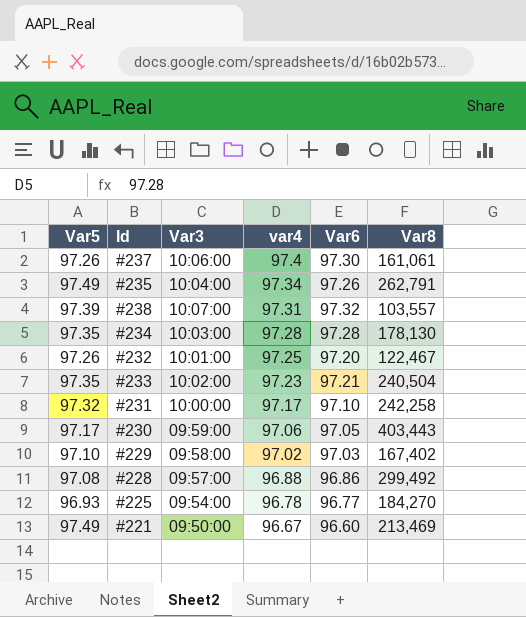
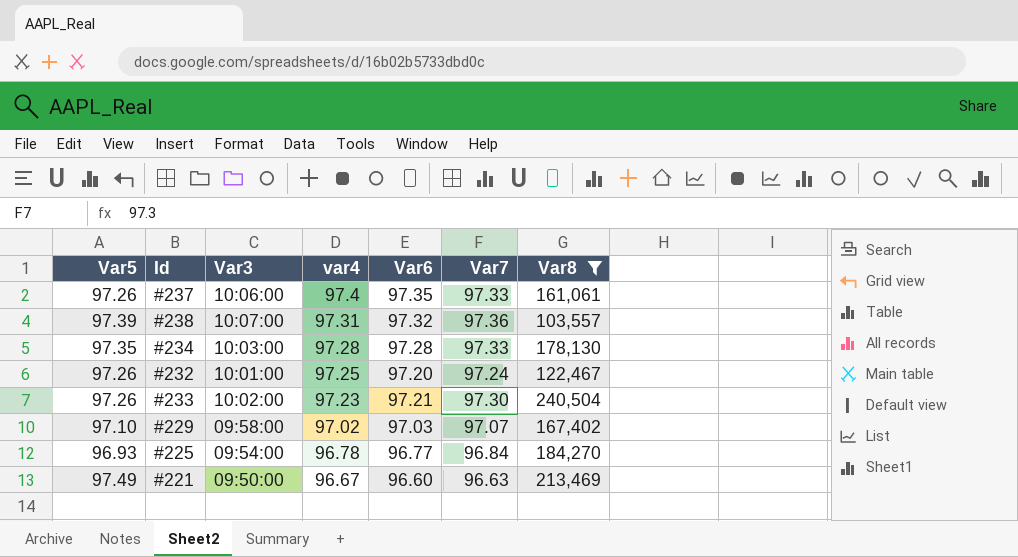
filter: none -> Var8 <= 240,504
column Var7 | position: none -> 6
#237 | Var6: 97.30 -> 97.35
#233 | Var5: 97.35 -> 97.26

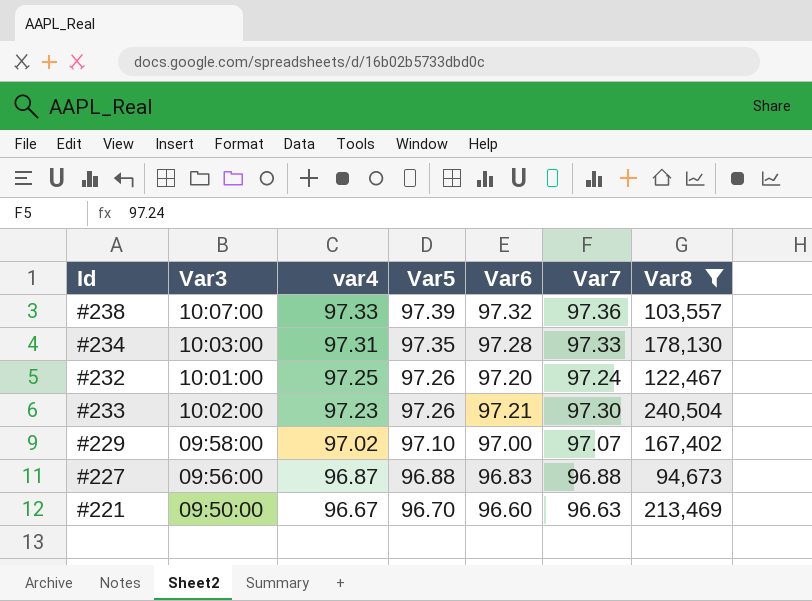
column Var5 | position: 1 -> 4
row #237: 97.26 | 10:06:00 | 97.4 | 97.35 | 97.33 | 161,061 -> none
row #225: 96.93 | 09:54:00 | 96.78 | 96.77 | 96.84 | 184,270 -> none
#238 | var4: 97.31 -> 97.33
#234 | var4: 97.28 -> 97.31
#229 | Var6: 97.03 -> 97.00
row #227: none -> 09:56:00 | 96.87 | 96.88 | 96.83 | 96.88 | 94,673
#221 | Var5: 97.49 -> 96.70

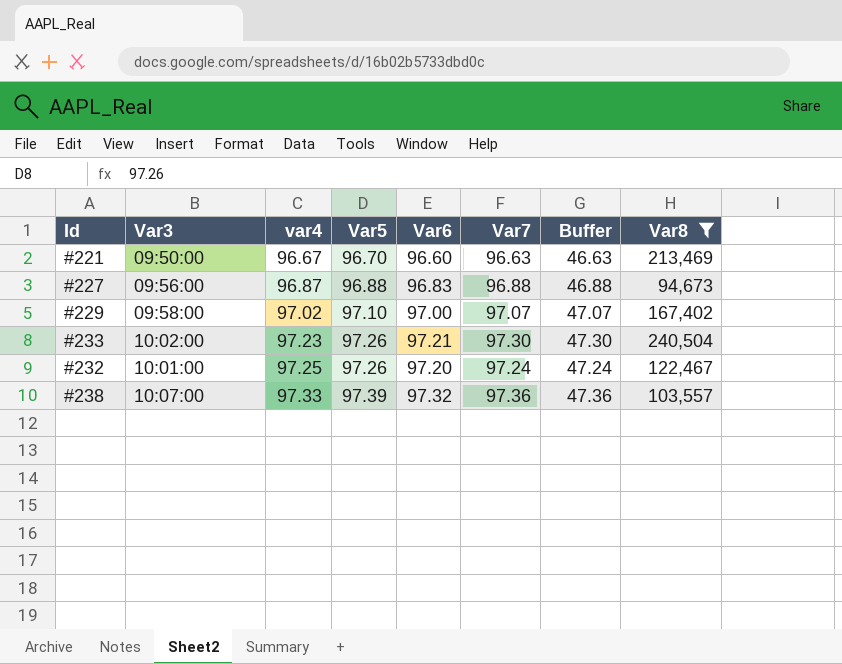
row order: var4 descending -> var4 ascending
column Buffer | formula: none -> [Var7] - 50
row #234: 10:03:00 | 97.31 | 97.35 | 97.28 | 97.33 | 178,130 -> none

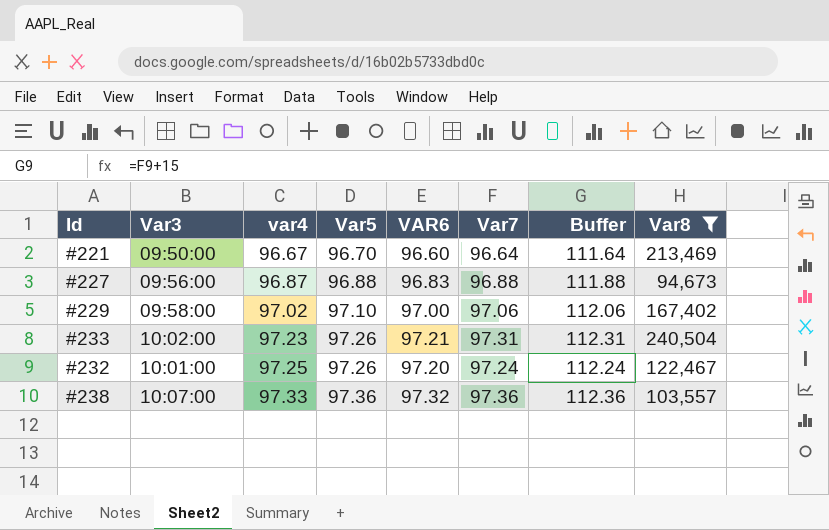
column name: Var6 -> VAR6
column Buffer | formula: [Var7] - 50 -> [Var7] + 15
#221 | Var7: 96.63 -> 96.64
#229 | Var7: 97.07 -> 97.06
#233 | Var7: 97.30 -> 97.31
#238 | Var5: 97.39 -> 97.36

